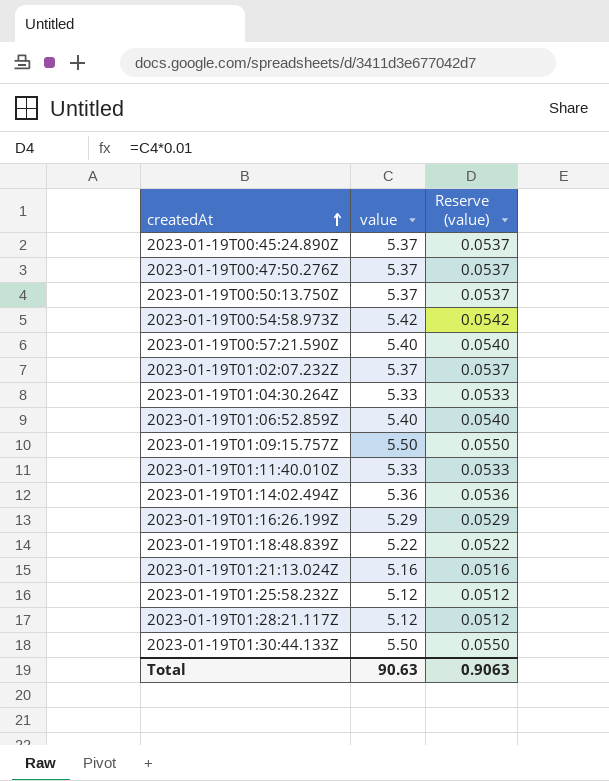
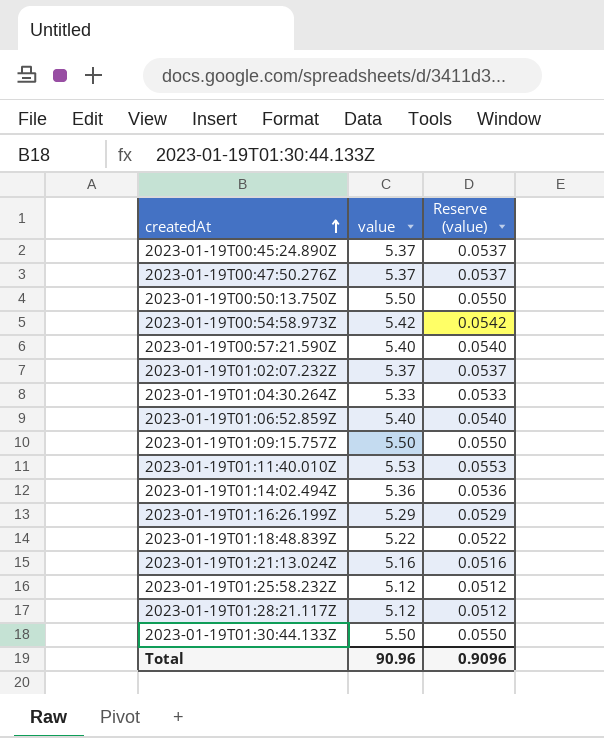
2023-01-19T00:50:13.750Z | value: 5.37 -> 5.50
2023-01-19T00:50:13.750Z | Reserve (value): 0.0537 -> 0.0550
2023-01-19T01:11:40.010Z | value: 5.33 -> 5.53
2023-01-19T01:11:40.010Z | Reserve (value): 0.0533 -> 0.0553
Total | value: 90.63 -> 90.96
Total | Reserve (value): 0.9063 -> 0.9096

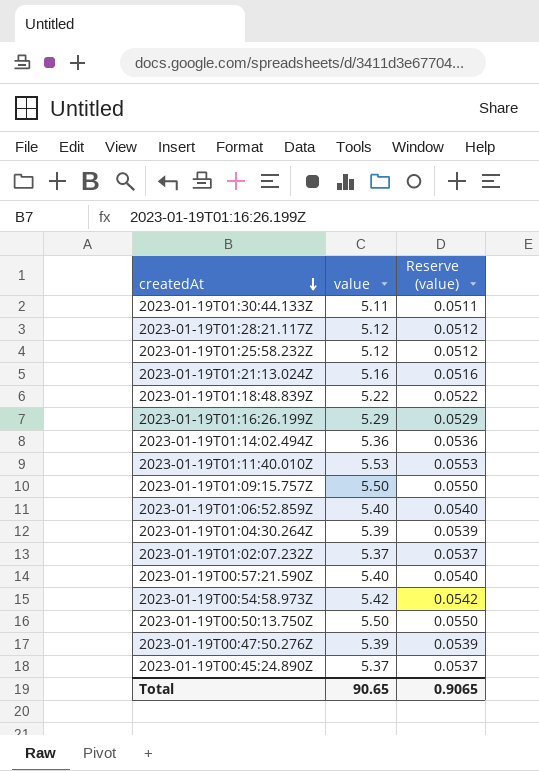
row order: createdAt ascending -> createdAt descending
2023-01-19T01:30:44.133Z | value: 5.50 -> 5.11
2023-01-19T01:30:44.133Z | Reserve (value): 0.0550 -> 0.0511
2023-01-19T01:04:30.264Z | value: 5.33 -> 5.39
2023-01-19T01:04:30.264Z | Reserve (value): 0.0533 -> 0.0539
2023-01-19T00:47:50.276Z | value: 5.37 -> 5.39
2023-01-19T00:47:50.276Z | Reserve (value): 0.0537 -> 0.0539
Total | value: 90.96 -> 90.65
Total | Reserve (value): 0.9096 -> 0.9065

